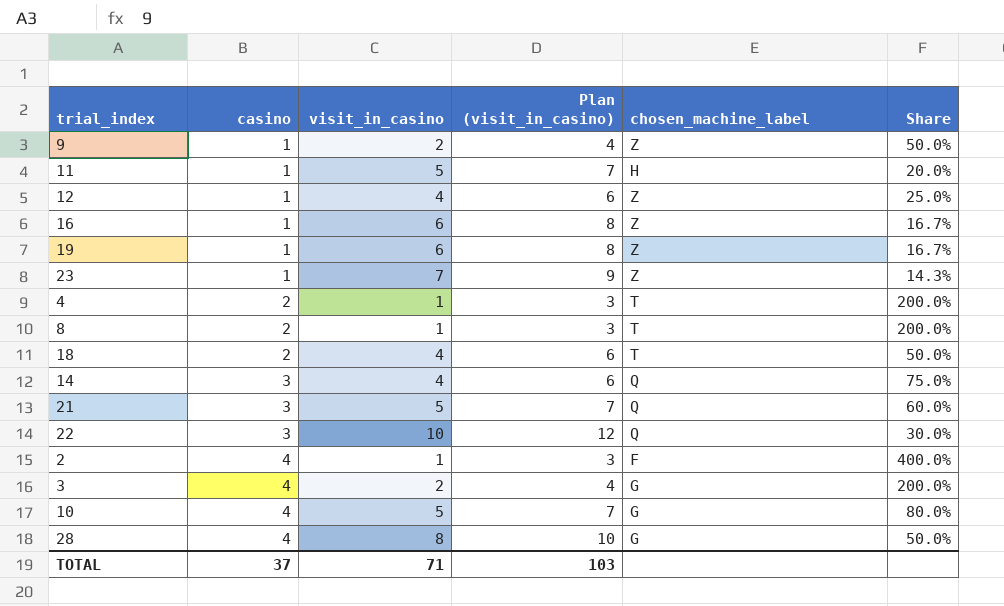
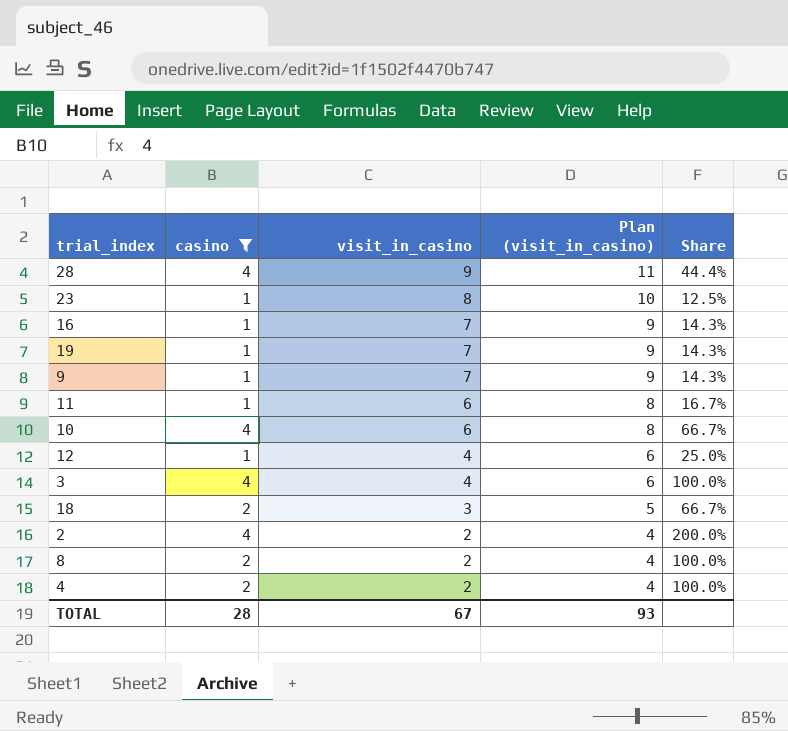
filter: none -> casino != 3
row order: casino ascending -> visit_in_casino descending
column chosen_machine_label | position: 5 -> none
28 | visit_in_casino: 8 -> 9
28 | Plan (visit_in_casino): 10 -> 11
28 | Share: 50.0% -> 44.4%
23 | visit_in_casino: 7 -> 8
23 | Plan (visit_in_casino): 9 -> 10
23 | Share: 14.3% -> 12.5%
16 | visit_in_casino: 6 -> 7
16 | Plan (visit_in_casino): 8 -> 9
16 | Share: 16.7% -> 14.3%
19 | visit_in_casino: 6 -> 7
19 | Plan (visit_in_casino): 8 -> 9
19 | Share: 16.7% -> 14.3%
9 | visit_in_casino: 2 -> 7
9 | Plan (visit_in_casino): 4 -> 9
9 | Share: 50.0% -> 14.3%
11 | visit_in_casino: 5 -> 6
11 | Plan (visit_in_casino): 7 -> 8
11 | Share: 20.0% -> 16.7%
10 | visit_in_casino: 5 -> 6
10 | Plan (visit_in_casino): 7 -> 8
10 | Share: 80.0% -> 66.7%
3 | visit_in_casino: 2 -> 4
3 | Plan (visit_in_casino): 4 -> 6
3 | Share: 200.0% -> 100.0%
18 | visit_in_casino: 4 -> 3
18 | Plan (visit_in_casino): 6 -> 5
18 | Share: 50.0% -> 66.7%
2 | visit_in_casino: 1 -> 2
2 | Plan (visit_in_casino): 3 -> 4
2 | Share: 400.0% -> 200.0%
8 | visit_in_casino: 1 -> 2
8 | Plan (visit_in_casino): 3 -> 4
8 | Share: 200.0% -> 100.0%
4 | visit_in_casino: 1 -> 2
4 | Plan (visit_in_casino): 3 -> 4
4 | Share: 200.0% -> 100.0%
TOTAL | casino: 37 -> 28
TOTAL | visit_in_casino: 71 -> 67
TOTAL | Plan (visit_in_casino): 103 -> 93

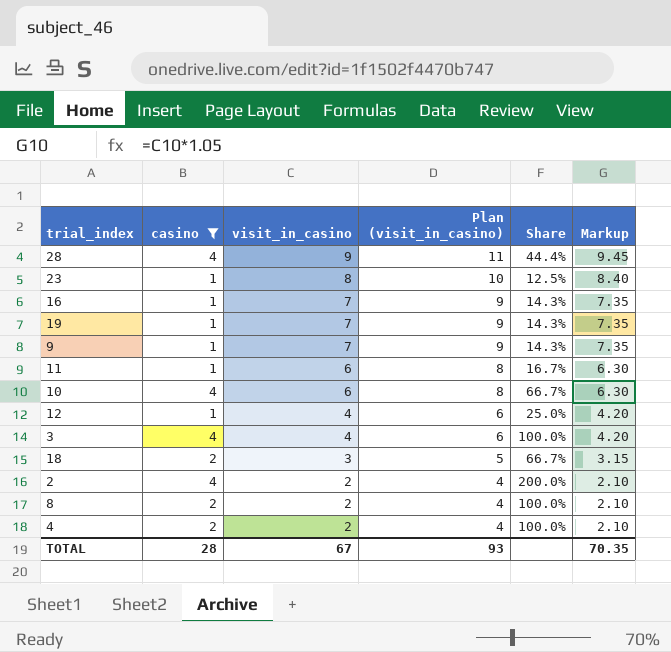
column Markup | formula: none -> [visit_in_casino] * 1.05

